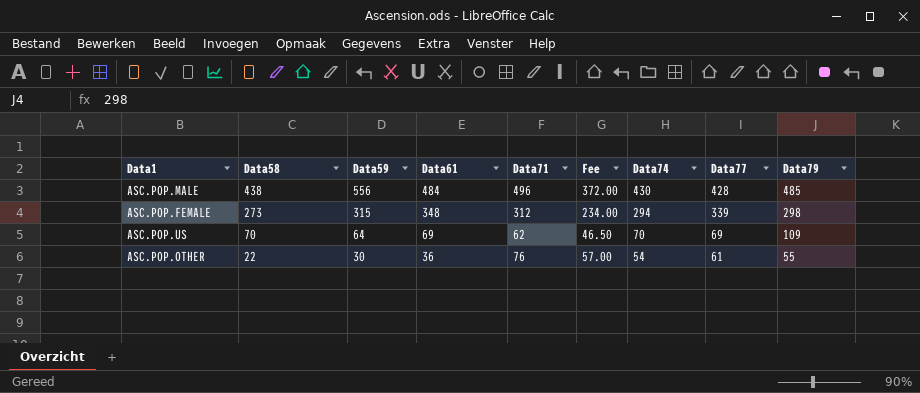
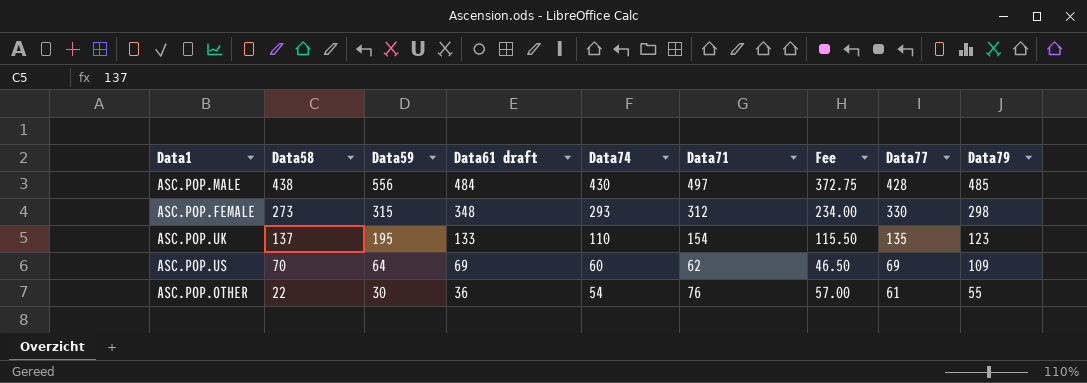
column name: Data61 -> Data61 draft
column Data74 | position: 7 -> 5
ASC.POP.MALE | Data71: 496 -> 497
ASC.POP.MALE | Fee: 372.00 -> 372.75
ASC.POP.FEMALE | Data74: 294 -> 293
ASC.POP.FEMALE | Data77: 339 -> 330
row ASC.POP.UK: none -> 137 | 195 | 133 | 110 | 154 | 115.50 | 135 | 123
ASC.POP.US | Data74: 70 -> 60

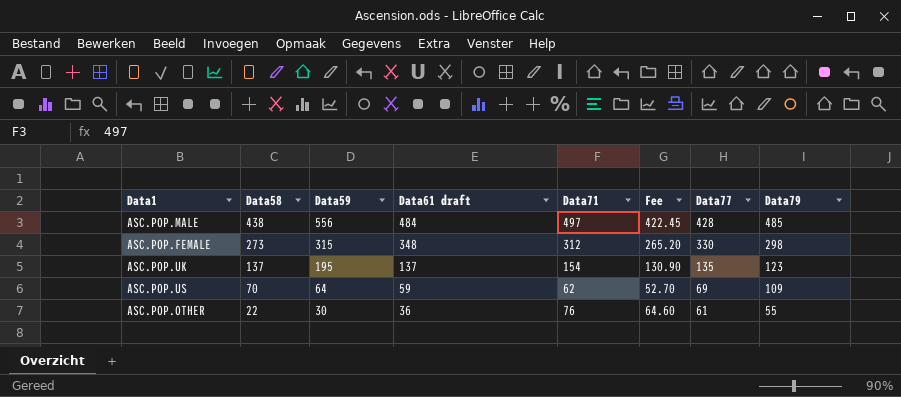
column Data74 | position: 5 -> none
column Fee | formula: [Data71] * 0.75 -> [Data71] * 0.85
ASC.POP.UK | Data61 draft: 133 -> 137
ASC.POP.US | Data61 draft: 69 -> 59

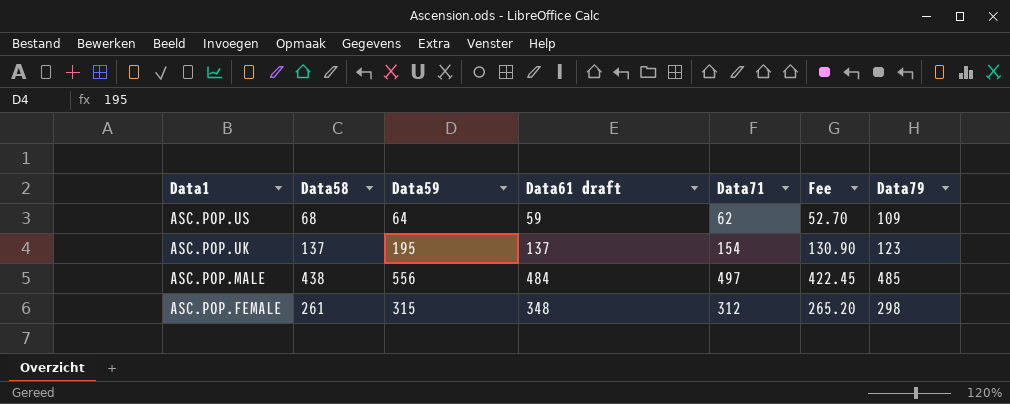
row order: Data58 descending -> Data1 descending
column Data77 | position: 7 -> none
row ASC.POP.OTHER: 22 | 30 | 36 | 76 | 64.60 | 61 | 55 -> none
ASC.POP.US | Data58: 70 -> 68
ASC.POP.FEMALE | Data58: 273 -> 261

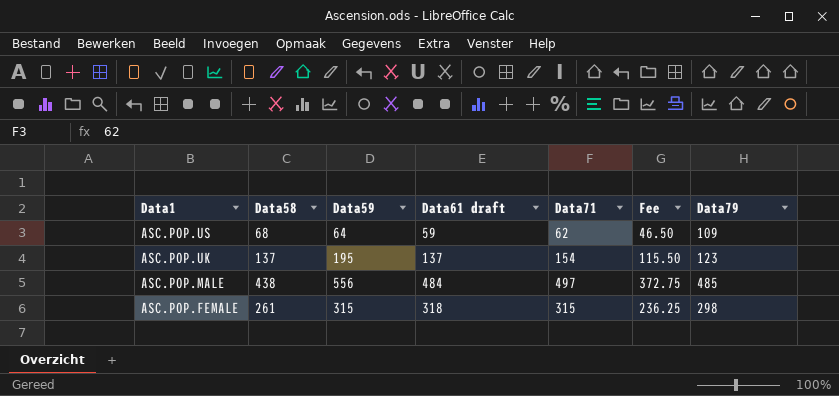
column Fee | formula: [Data71] * 0.85 -> [Data71] * 0.75
ASC.POP.FEMALE | Data61 draft: 348 -> 318
ASC.POP.FEMALE | Data71: 312 -> 315

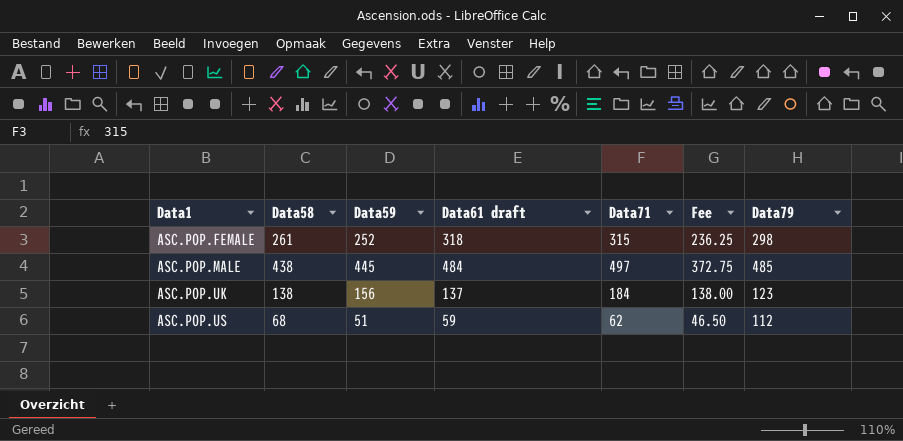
row order: Data1 descending -> Data1 ascending
ASC.POP.FEMALE | Data59: 315 -> 252
ASC.POP.MALE | Data59: 556 -> 445
ASC.POP.UK | Data58: 137 -> 138
ASC.POP.UK | Data59: 195 -> 156
ASC.POP.UK | Data71: 154 -> 184
ASC.POP.UK | Fee: 115.50 -> 138.00
ASC.POP.US | Data59: 64 -> 51
ASC.POP.US | Data79: 109 -> 112

